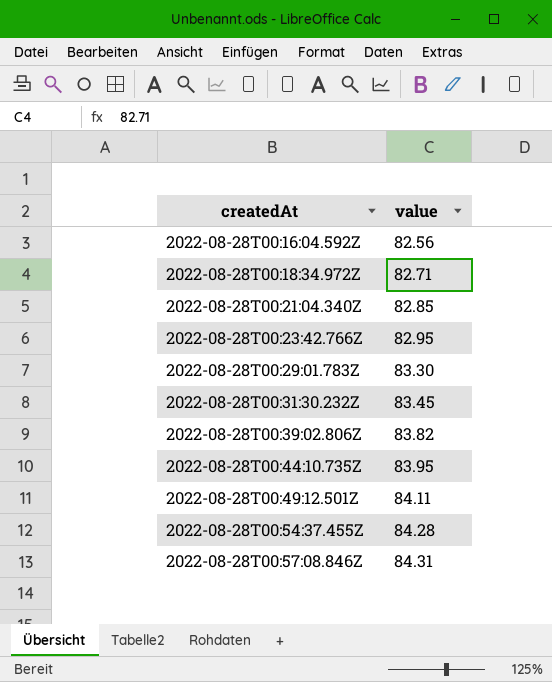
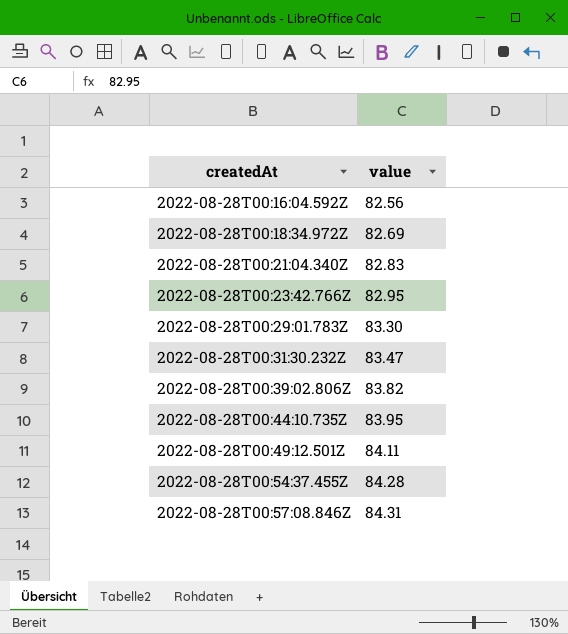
2022-08-28T00:18:34.972Z | value: 82.71 -> 82.69
2022-08-28T00:21:04.340Z | value: 82.85 -> 82.83
2022-08-28T00:31:30.232Z | value: 83.45 -> 83.47

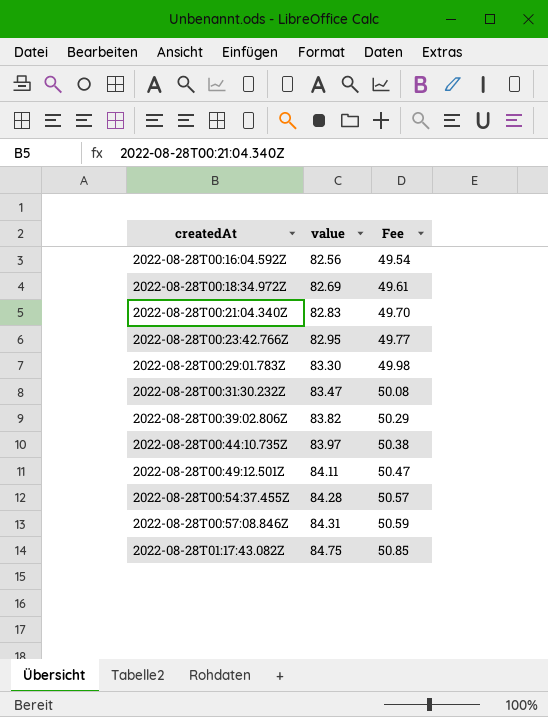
column Fee | formula: none -> [value] * 0.6
2022-08-28T00:44:10.735Z | value: 83.95 -> 83.97
row 2022-08-28T01:17:43.082Z: none -> 84.75 | 50.85

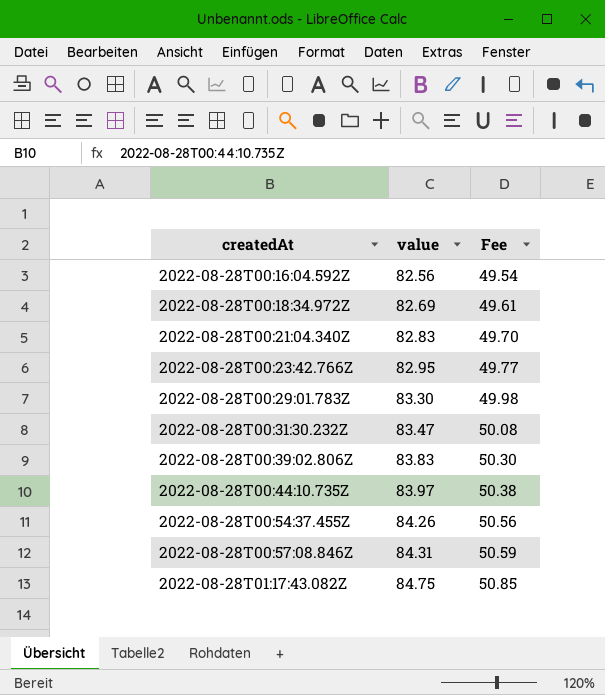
row 2022-08-28T00:49:12.501Z: 84.11 | 50.47 -> none
2022-08-28T00:39:02.806Z | value: 83.82 -> 83.83
2022-08-28T00:39:02.806Z | Fee: 50.29 -> 50.30
2022-08-28T00:54:37.455Z | value: 84.28 -> 84.26
2022-08-28T00:54:37.455Z | Fee: 50.57 -> 50.56

